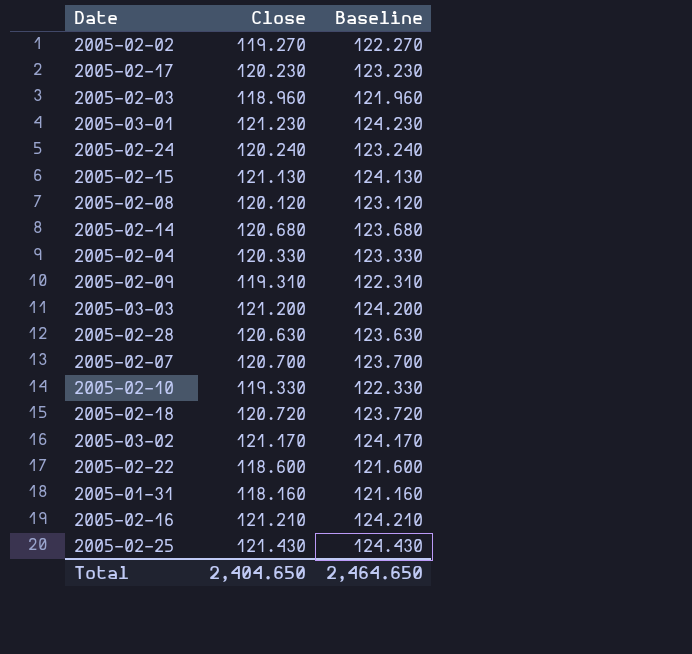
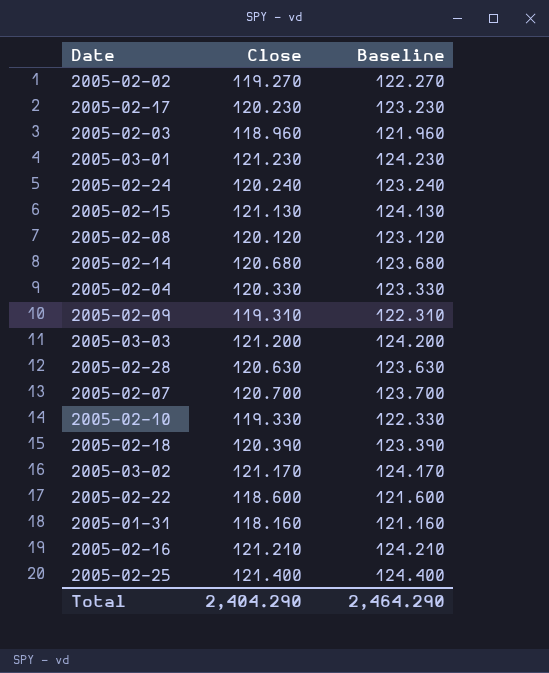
2005-02-18 | Close: 120.720 -> 120.390
2005-02-18 | Baseline: 123.720 -> 123.390
2005-02-25 | Close: 121.430 -> 121.400
2005-02-25 | Baseline: 124.430 -> 124.400
Total | Close: 2,404.650 -> 2,404.290
Total | Baseline: 2,464.650 -> 2,464.290

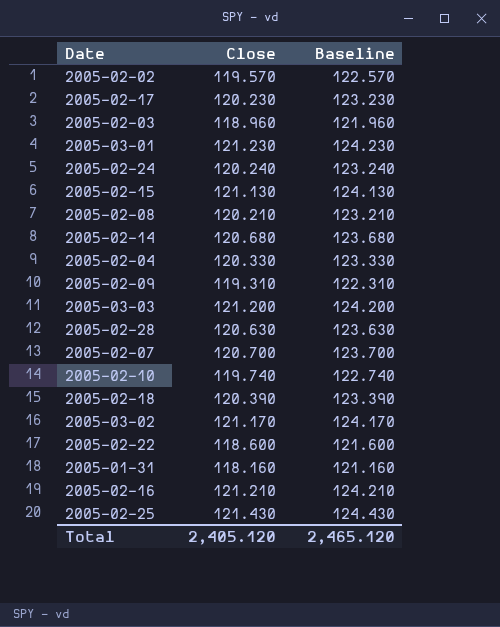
2005-02-02 | Close: 119.270 -> 119.570
2005-02-02 | Baseline: 122.270 -> 122.570
2005-02-08 | Close: 120.120 -> 120.210
2005-02-08 | Baseline: 123.120 -> 123.210
2005-02-10 | Close: 119.330 -> 119.740
2005-02-10 | Baseline: 122.330 -> 122.740
2005-02-25 | Close: 121.400 -> 121.430
2005-02-25 | Baseline: 124.400 -> 124.430
Total | Close: 2,404.290 -> 2,405.120
Total | Baseline: 2,464.290 -> 2,465.120

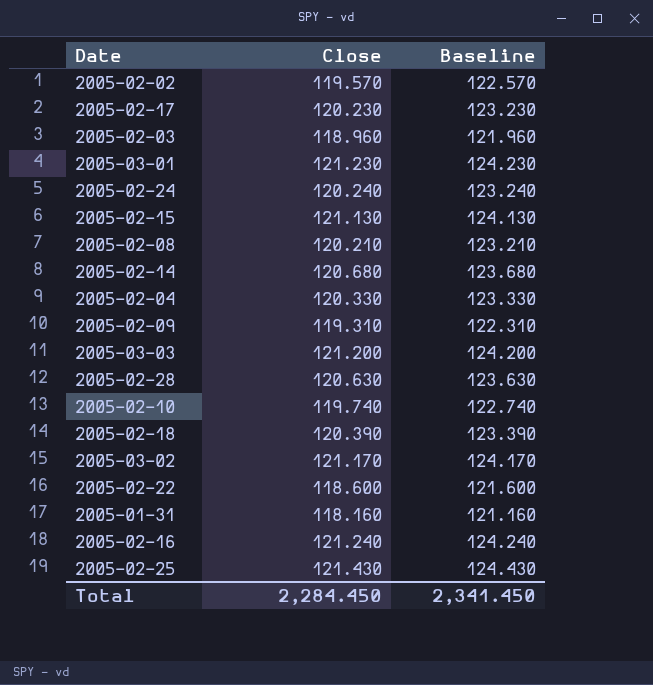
row 2005-02-07: 120.700 | 123.700 -> none
2005-02-16 | Close: 121.210 -> 121.240
2005-02-16 | Baseline: 124.210 -> 124.240
Total | Close: 2,405.120 -> 2,284.450
Total | Baseline: 2,465.120 -> 2,341.450

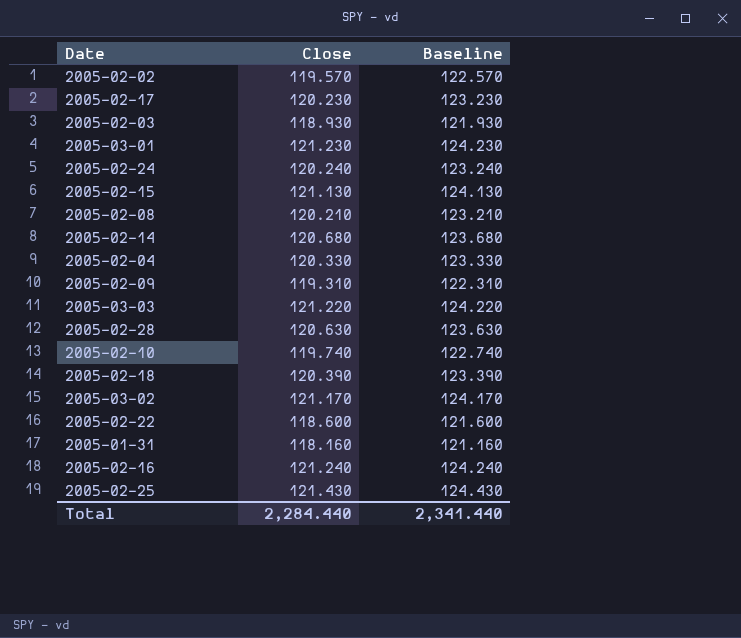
2005-02-03 | Close: 118.960 -> 118.930
2005-02-03 | Baseline: 121.960 -> 121.930
2005-03-03 | Close: 121.200 -> 121.220
2005-03-03 | Baseline: 124.200 -> 124.220
Total | Close: 2,284.450 -> 2,284.440
Total | Baseline: 2,341.450 -> 2,341.440

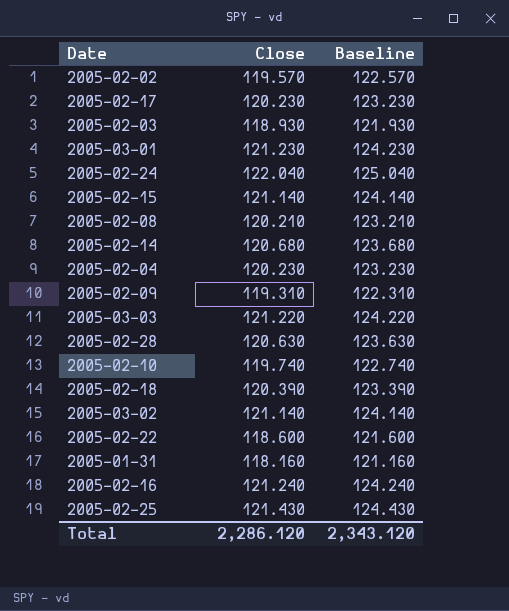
2005-02-24 | Close: 120.240 -> 122.040
2005-02-24 | Baseline: 123.240 -> 125.040
2005-02-15 | Close: 121.130 -> 121.140
2005-02-15 | Baseline: 124.130 -> 124.140
2005-02-04 | Close: 120.330 -> 120.230
2005-02-04 | Baseline: 123.330 -> 123.230
2005-03-02 | Close: 121.170 -> 121.140
2005-03-02 | Baseline: 124.170 -> 124.140
Total | Close: 2,284.440 -> 2,286.120
Total | Baseline: 2,341.440 -> 2,343.120

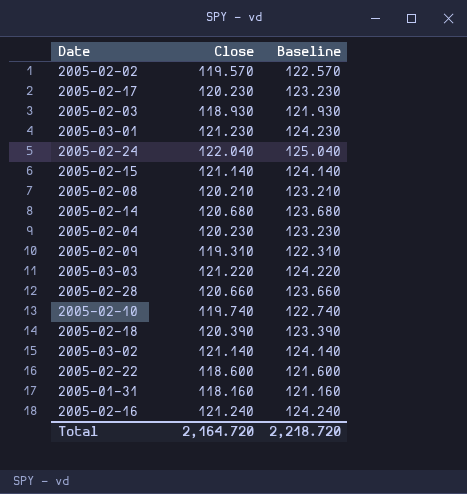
row 2005-02-25: 121.430 | 124.430 -> none
2005-02-28 | Close: 120.630 -> 120.660
2005-02-28 | Baseline: 123.630 -> 123.660
Total | Close: 2,286.120 -> 2,164.720
Total | Baseline: 2,343.120 -> 2,218.720

